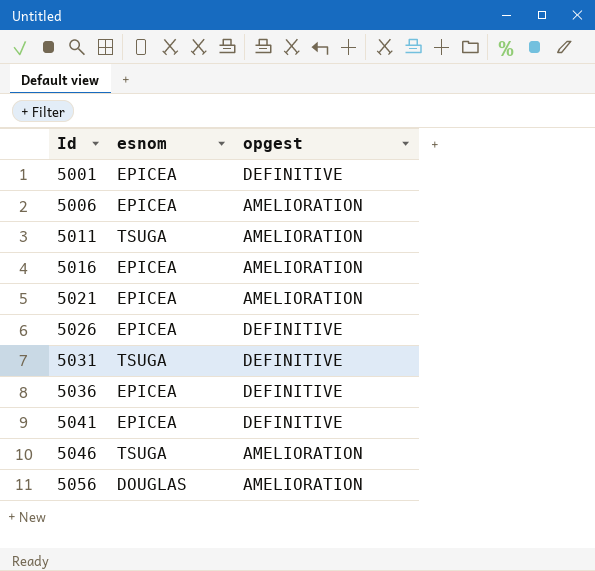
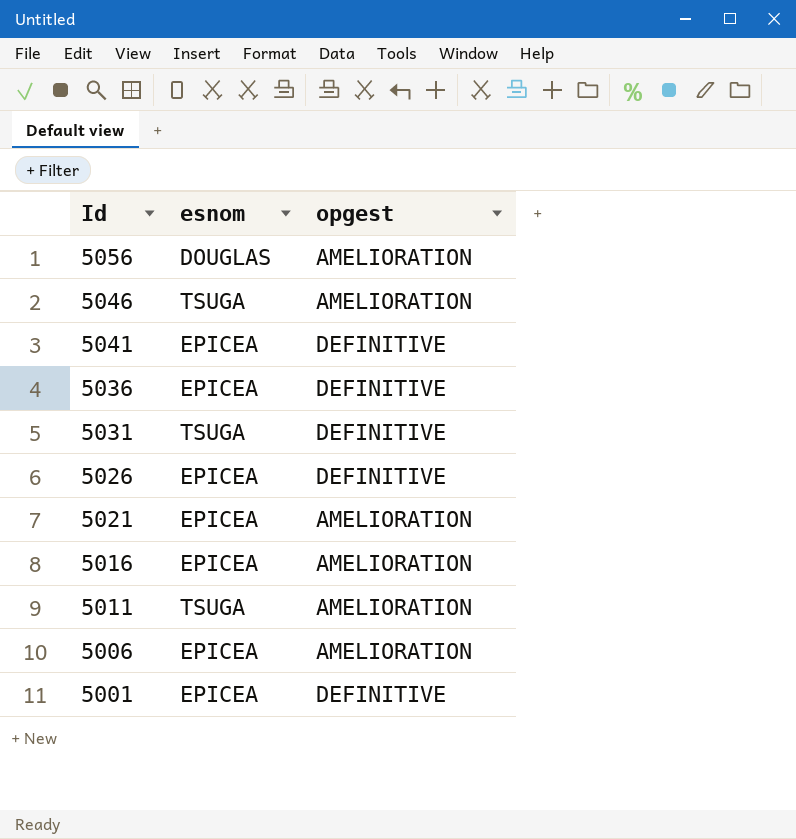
row order: Id ascending -> Id descending

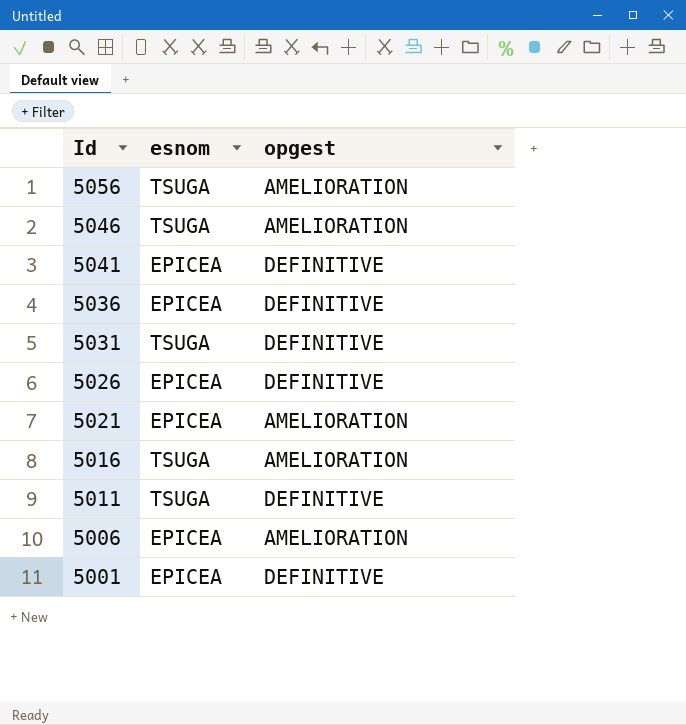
5056 | esnom: DOUGLAS -> TSUGA
5016 | esnom: EPICEA -> TSUGA
5011 | opgest: AMELIORATION -> DEFINITIVE

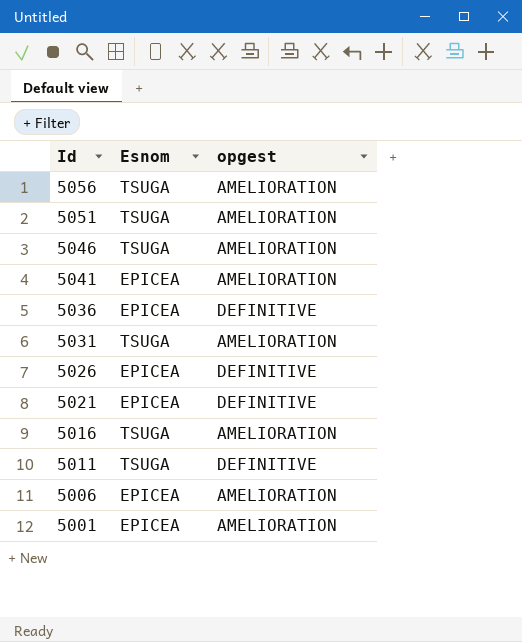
column name: esnom -> Esnom
row 5051: none -> TSUGA | AMELIORATION
5041 | opgest: DEFINITIVE -> AMELIORATION
5031 | opgest: DEFINITIVE -> AMELIORATION
5021 | opgest: AMELIORATION -> DEFINITIVE
5001 | opgest: DEFINITIVE -> AMELIORATION

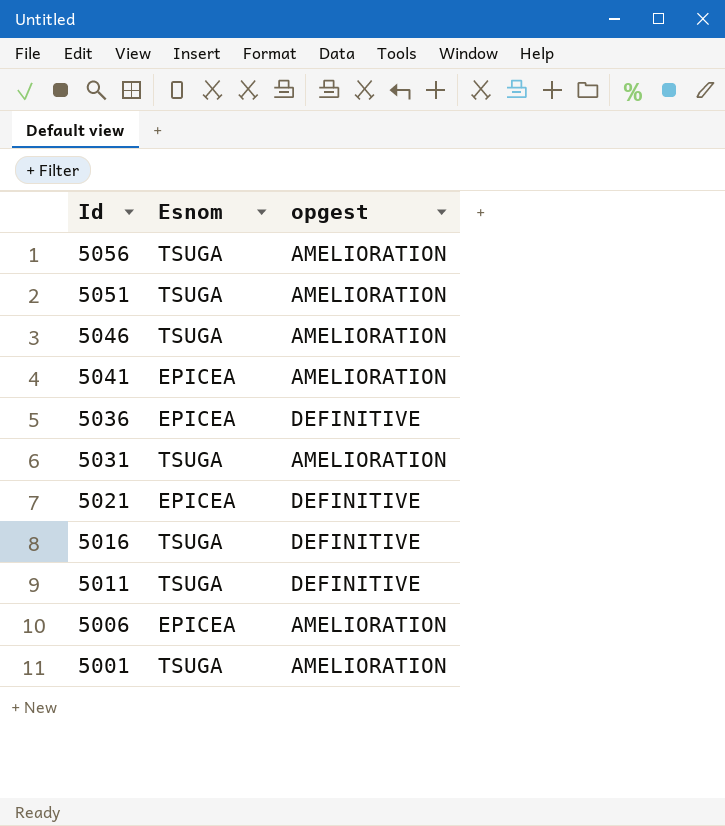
row 5026: EPICEA | DEFINITIVE -> none
5016 | opgest: AMELIORATION -> DEFINITIVE
5001 | Esnom: EPICEA -> TSUGA

